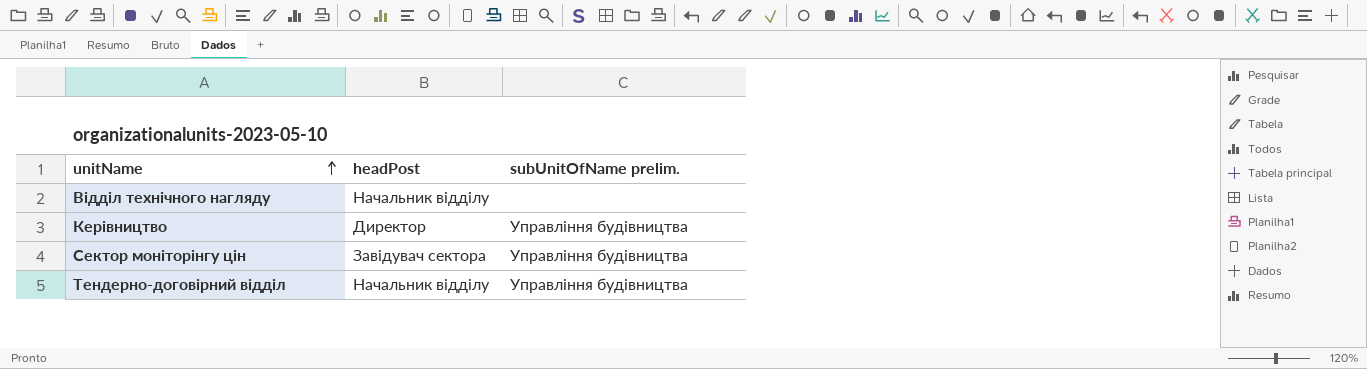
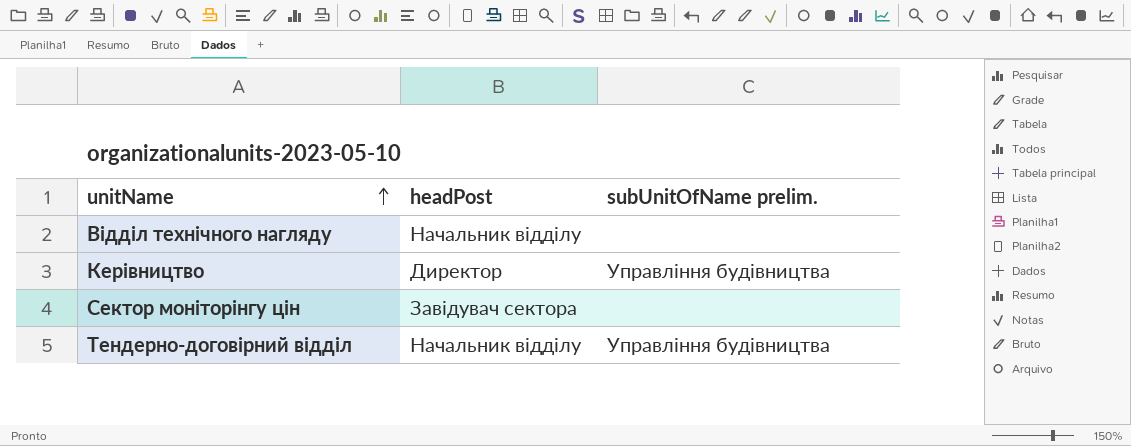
Сектор моніторінгу цін | subUnitOfName prelim.: Управління будівництва -> none

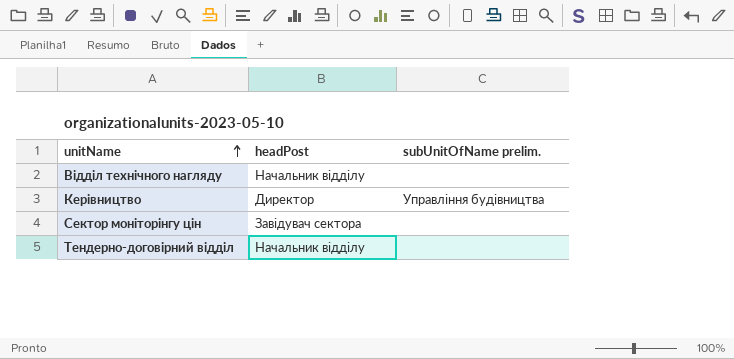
Тендерно-договірний відділ | subUnitOfName prelim.: Управління будівництва -> none

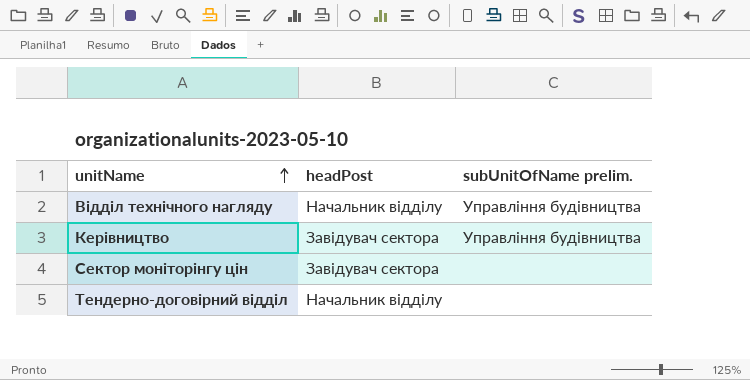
Відділ технічного нагляду | subUnitOfName prelim.: none -> Управління будівництва
Керівництво | headPost: Директор -> Завідувач сектора

